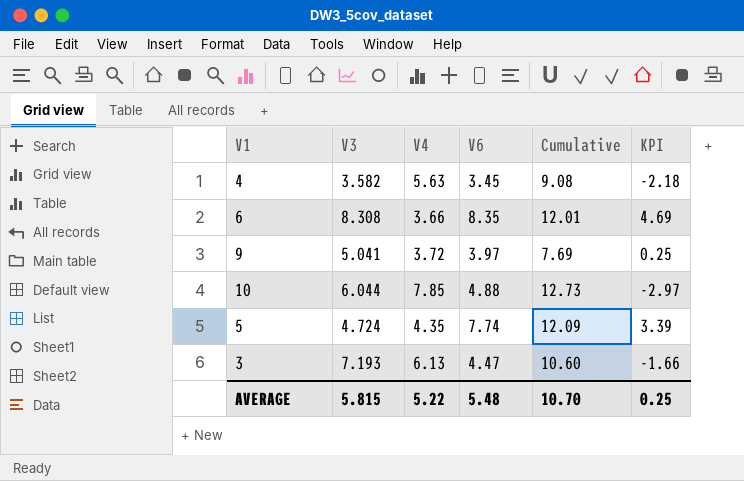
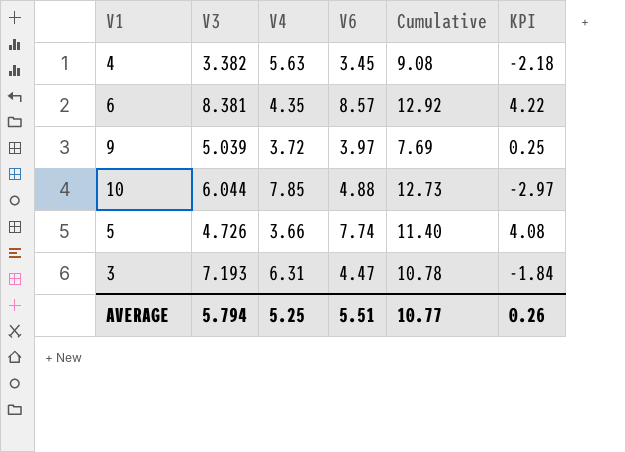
4 | V3: 3.582 -> 3.382
6 | V3: 8.308 -> 8.381
6 | V4: 3.66 -> 4.35
6 | V6: 8.35 -> 8.57
6 | Cumulative: 12.01 -> 12.92
6 | KPI: 4.69 -> 4.22
9 | V3: 5.041 -> 5.039
5 | V3: 4.724 -> 4.726
5 | V4: 4.35 -> 3.66
5 | Cumulative: 12.09 -> 11.40
5 | KPI: 3.39 -> 4.08
3 | V4: 6.13 -> 6.31
3 | Cumulative: 10.60 -> 10.78
3 | KPI: -1.66 -> -1.84
AVERAGE | V3: 5.815 -> 5.794
AVERAGE | V4: 5.22 -> 5.25
AVERAGE | V6: 5.48 -> 5.51
AVERAGE | Cumulative: 10.70 -> 10.77
AVERAGE | KPI: 0.25 -> 0.26

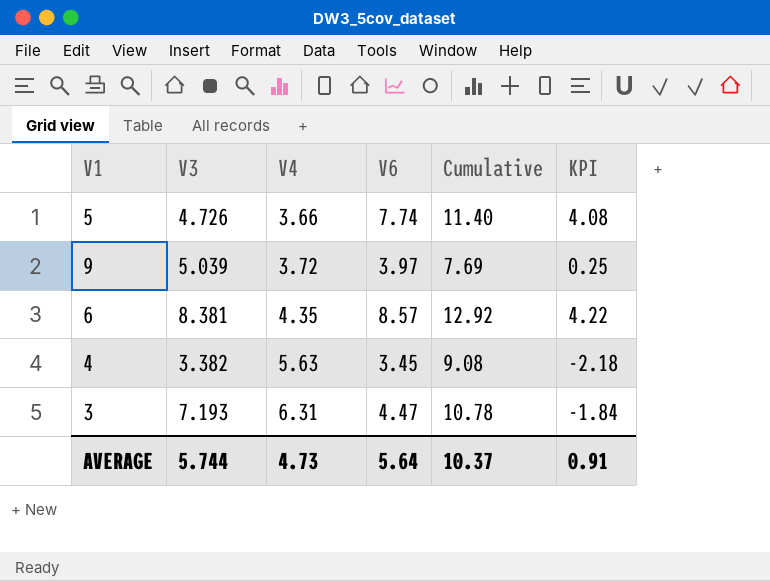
row order: none -> V4 ascending
row 10: 6.044 | 7.85 | 4.88 | 12.73 | -2.97 -> none
AVERAGE | V3: 5.794 -> 5.744
AVERAGE | V4: 5.25 -> 4.73
AVERAGE | V6: 5.51 -> 5.64
AVERAGE | Cumulative: 10.77 -> 10.37
AVERAGE | KPI: 0.26 -> 0.91

